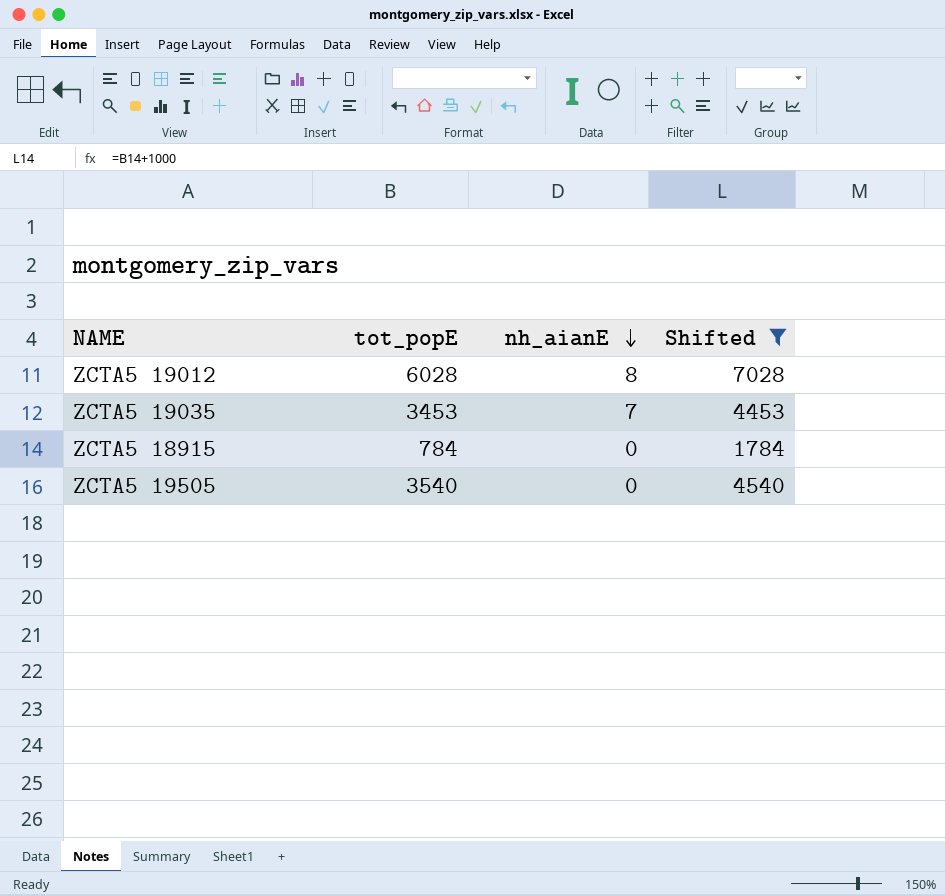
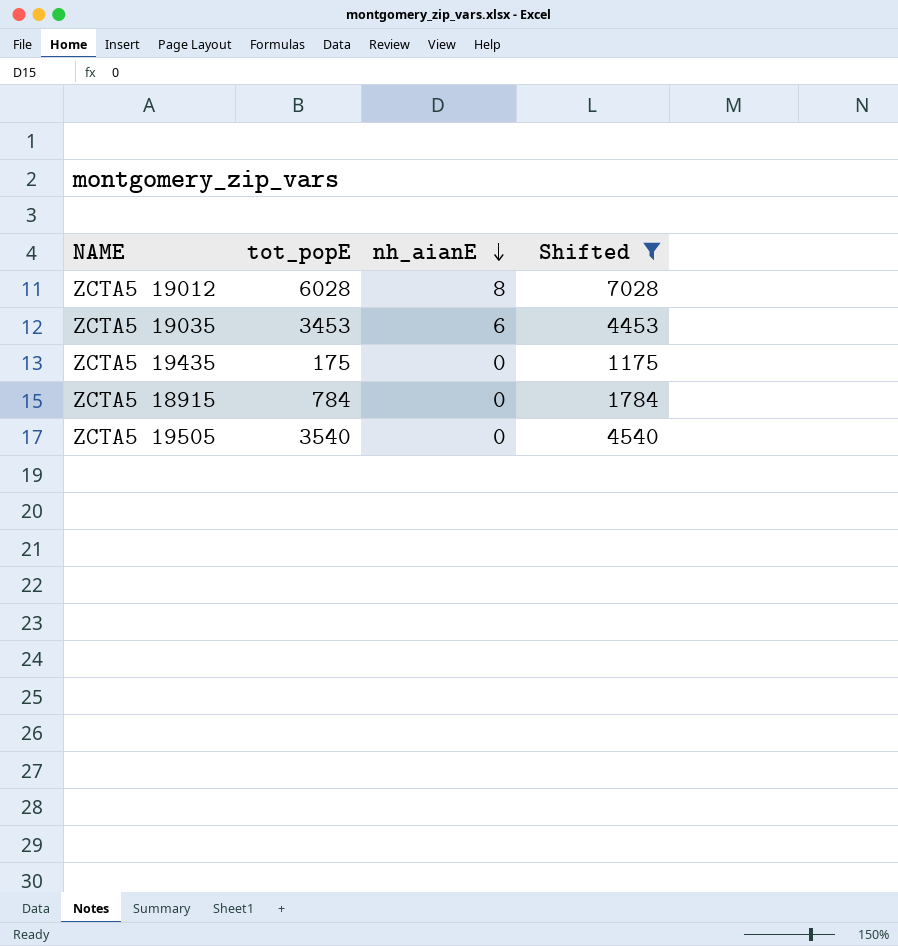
ZCTA5 19035 | nh_aianE: 7 -> 6
row ZCTA5 19435: none -> 175 | 0 | 1175

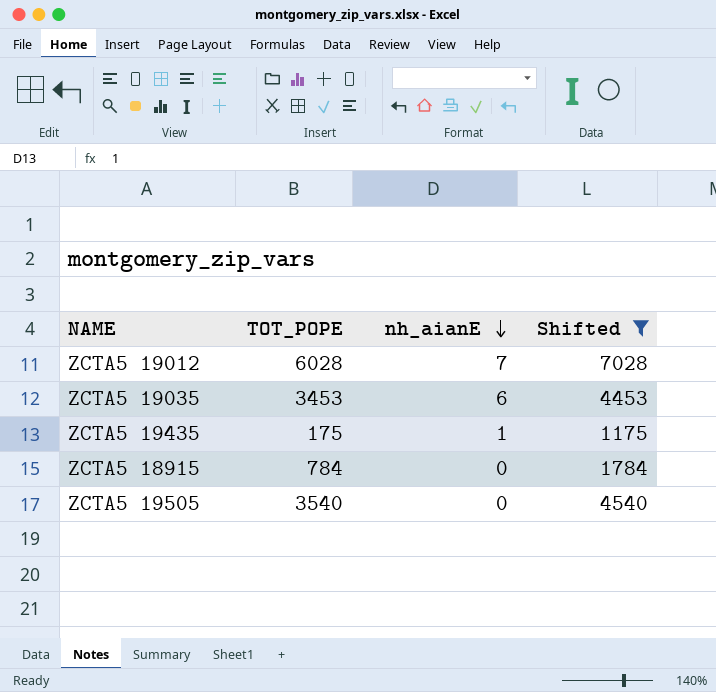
column name: tot_popE -> TOT_POPE
ZCTA5 19012 | nh_aianE: 8 -> 7
ZCTA5 19435 | nh_aianE: 0 -> 1

